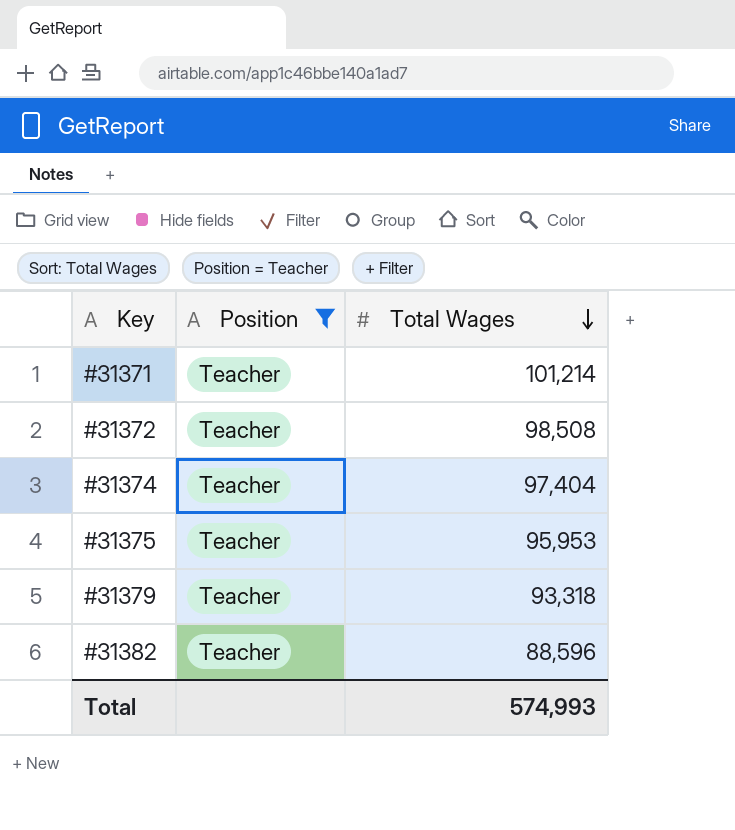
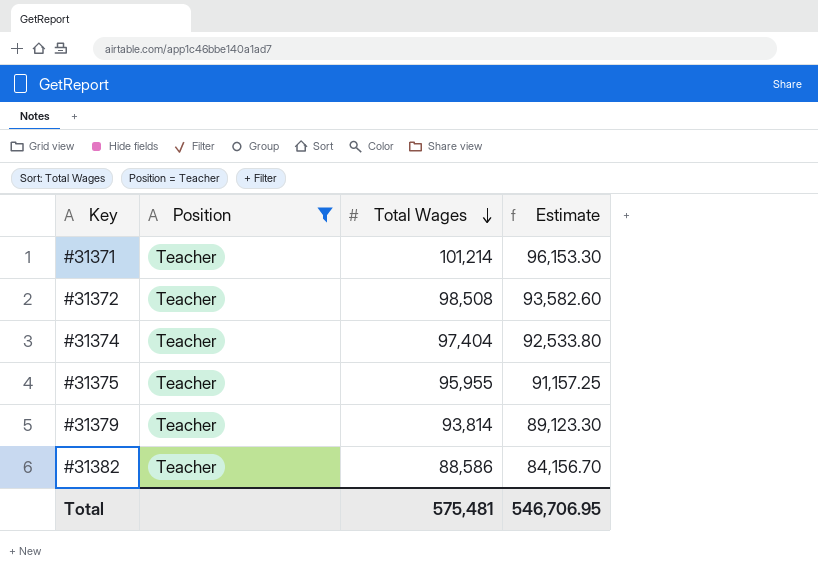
column Estimate | formula: none -> [Total Wages] * 0.95
#31375 | Total Wages: 95,953 -> 95,955
#31379 | Total Wages: 93,318 -> 93,814
#31382 | Total Wages: 88,596 -> 88,586
Total | Total Wages: 574,993 -> 575,481

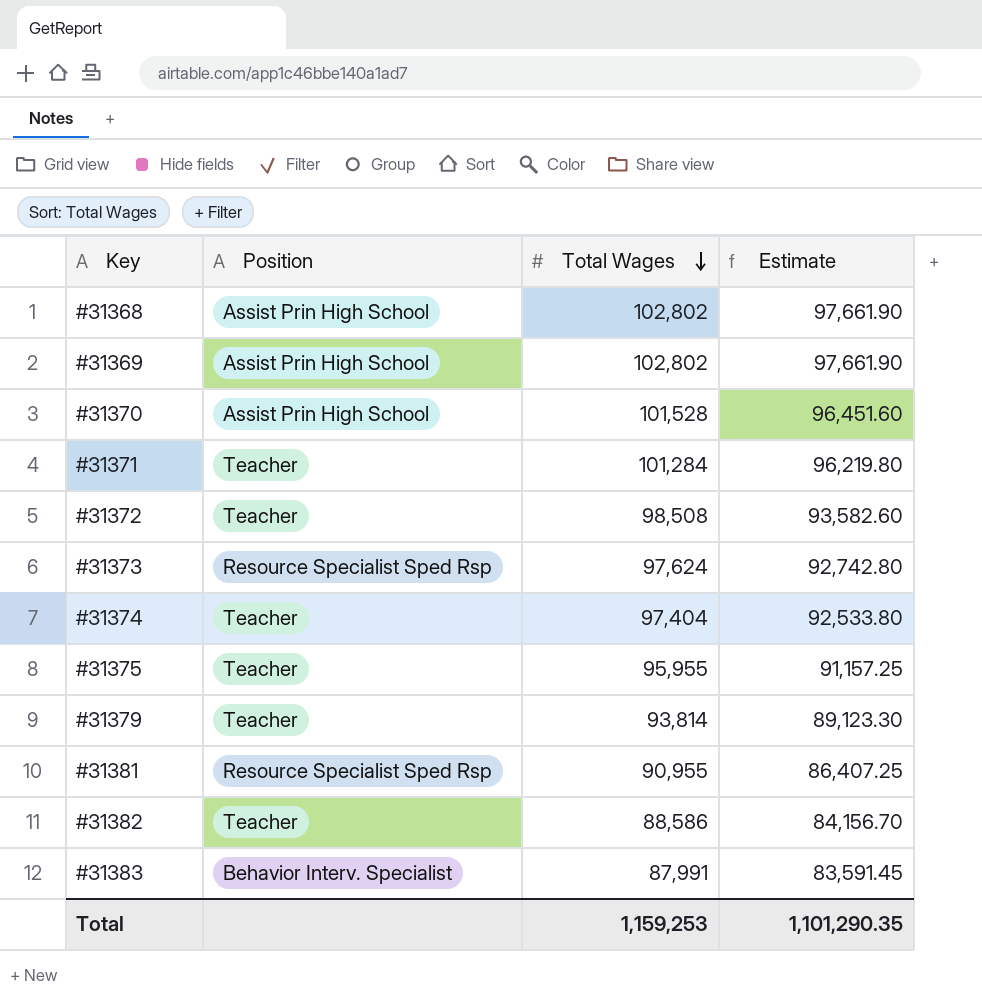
filter: Position = Teacher -> none
#31371 | Total Wages: 101,214 -> 101,284
#31371 | Estimate: 96,153.30 -> 96,219.80
Total | Total Wages: 575,481 -> 1,159,253
Total | Estimate: 546,706.95 -> 1,101,290.35

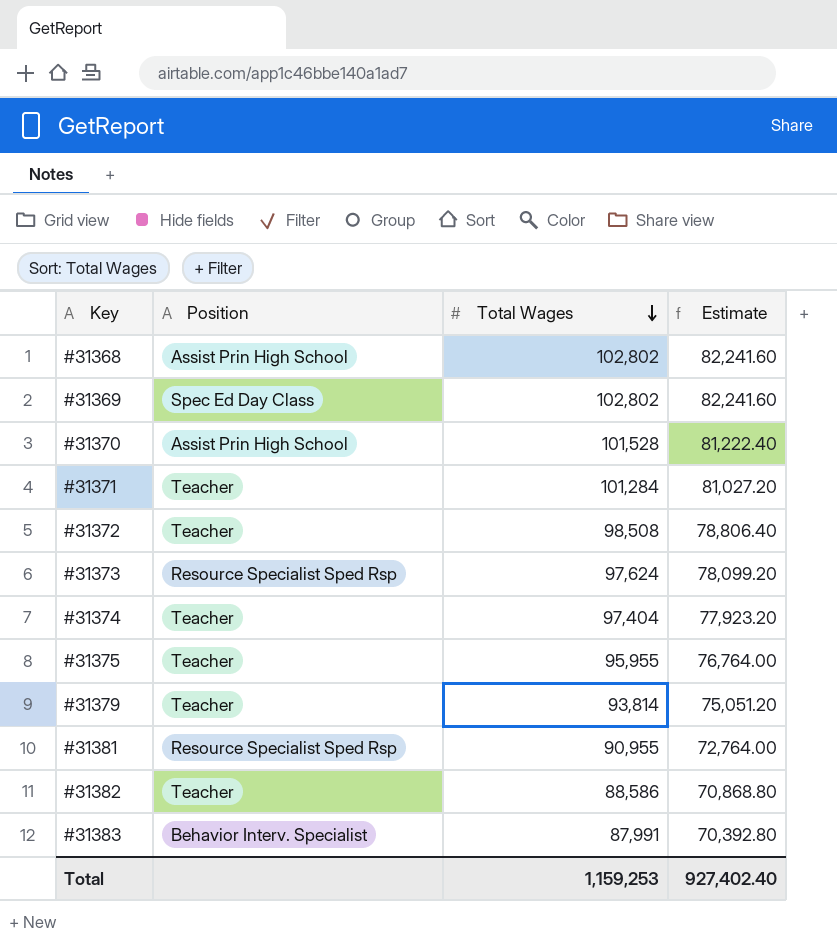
column Estimate | formula: [Total Wages] * 0.95 -> [Total Wages] * 0.8
#31369 | Position: Assist Prin High School -> Spec Ed Day Class
Total | Estimate: 1,101,290.35 -> 927,402.40

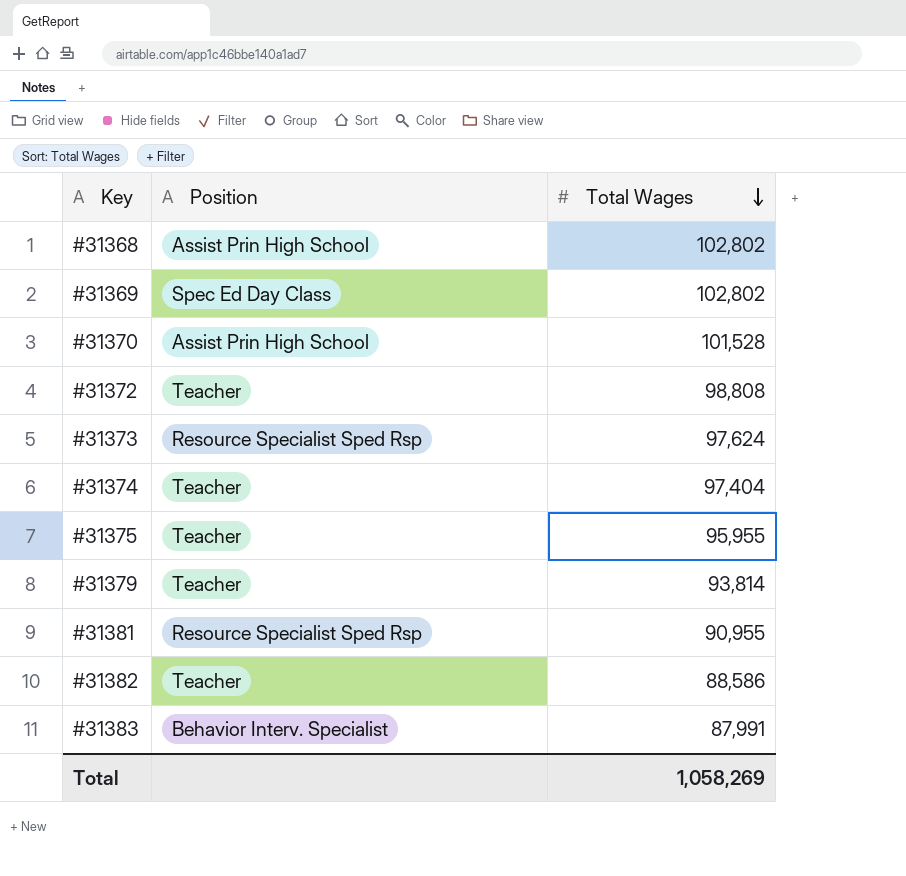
column Estimate | formula: [Total Wages] * 0.8 -> none
row #31371: Teacher | 101,284 | 81,027.20 -> none
#31372 | Total Wages: 98,508 -> 98,808
Total | Total Wages: 1,159,253 -> 1,058,269

